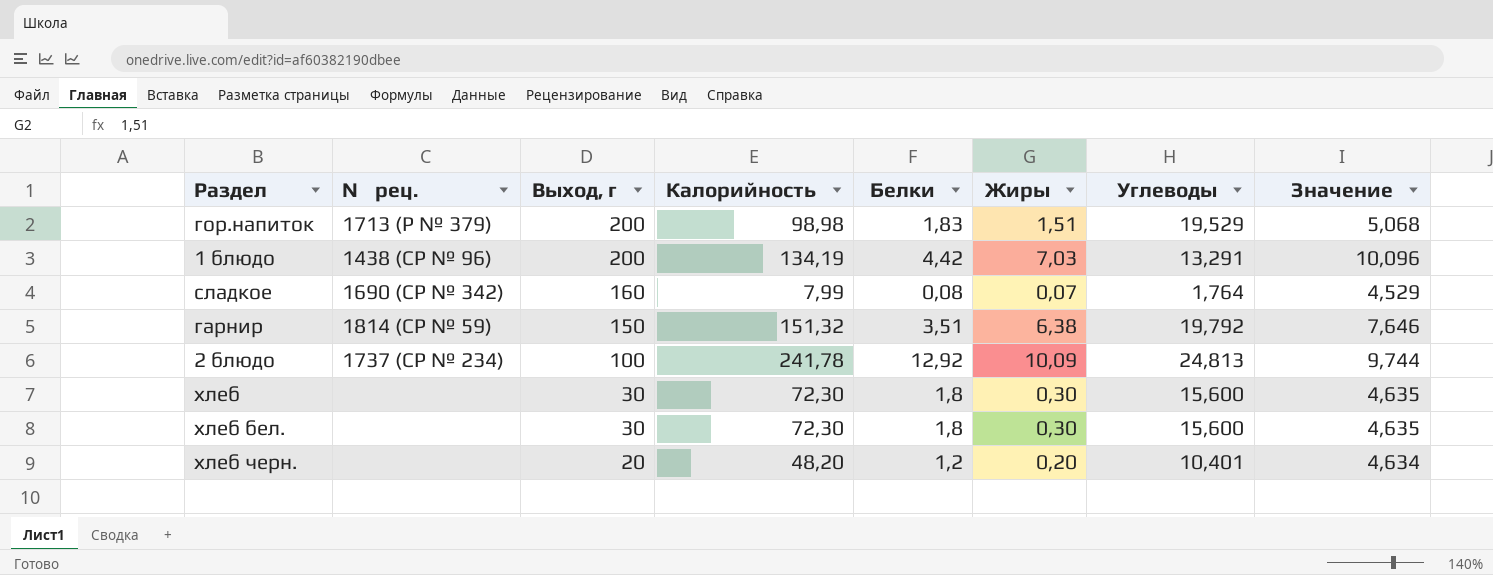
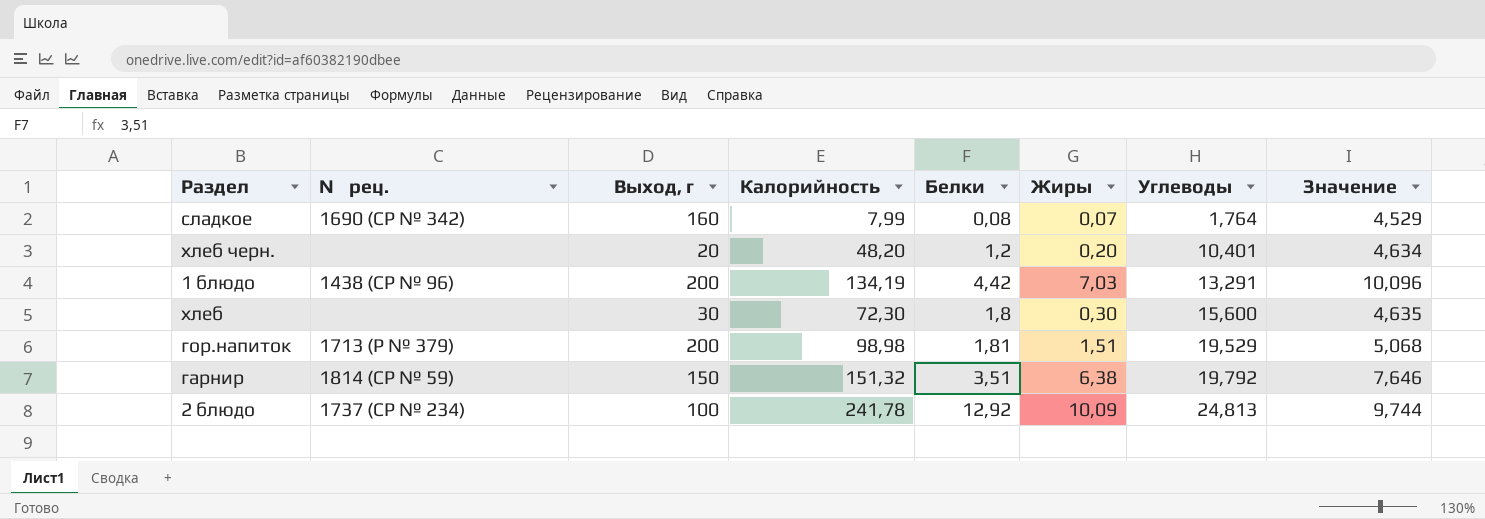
row order: Выход, г descending -> Углеводы ascending
row хлеб бел.: none | 30 | 72,30 | 1,8 | 0,30 | 15,600 | 4,635 -> none
гор.напиток | Белки: 1,83 -> 1,81

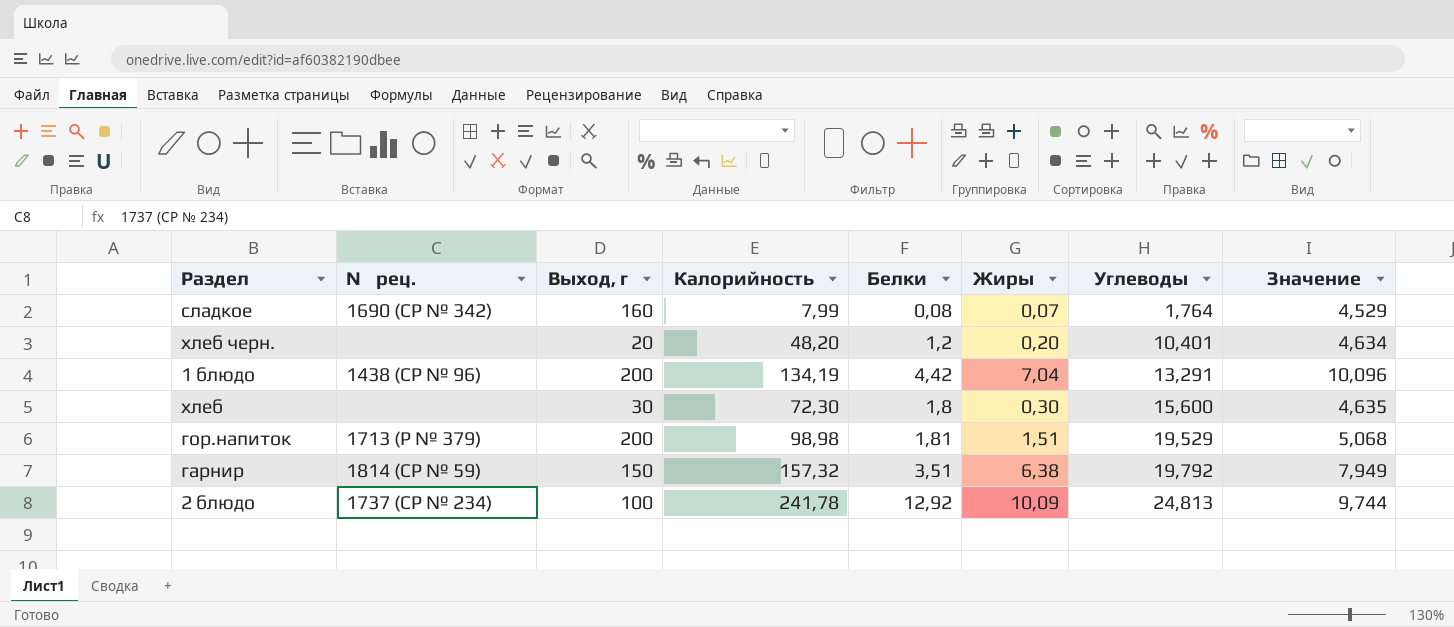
1 блюдо | Жиры: 7,03 -> 7,04
гарнир | Калорийность: 151,32 -> 157,32
гарнир | Значение: 7,646 -> 7,949

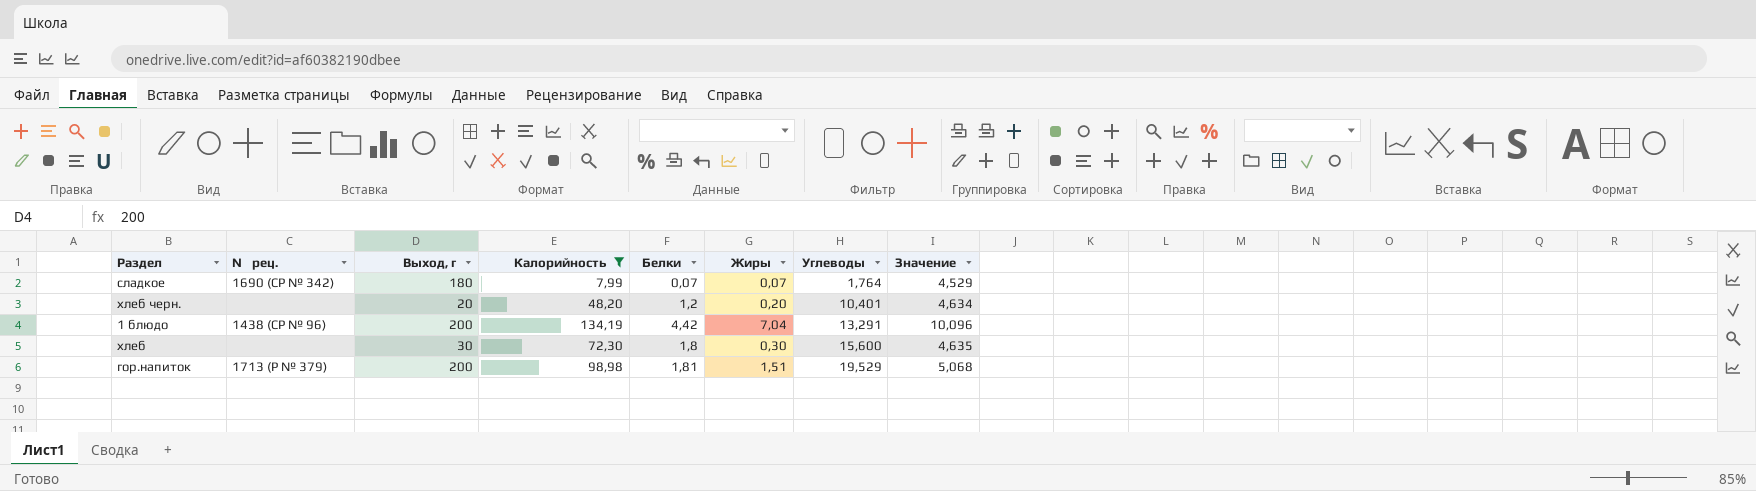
filter: none -> Калорийность <= 134,19
сладкое | Выход, г: 160 -> 180
сладкое | Белки: 0,08 -> 0,07

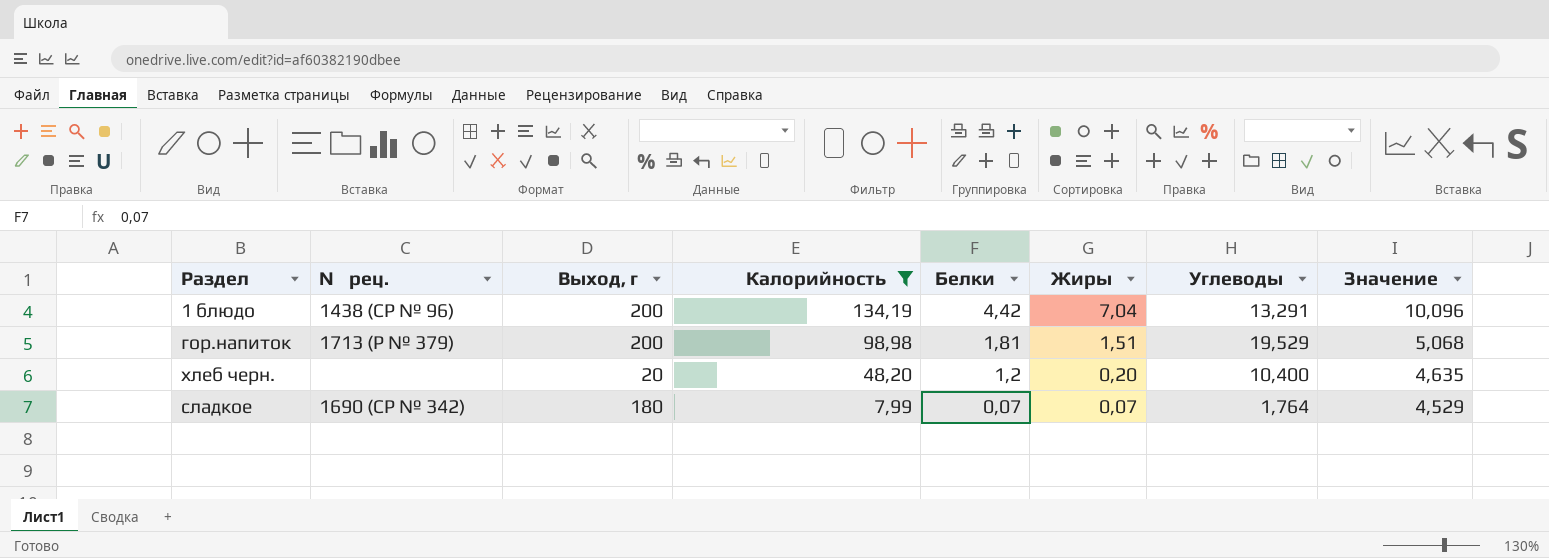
row order: Углеводы ascending -> Калорийность descending
row хлеб: none | 30 | 72,30 | 1,8 | 0,30 | 15,600 | 4,635 -> none
хлеб черн. | Углеводы: 10,401 -> 10,400
хлеб черн. | Значение: 4,634 -> 4,635

